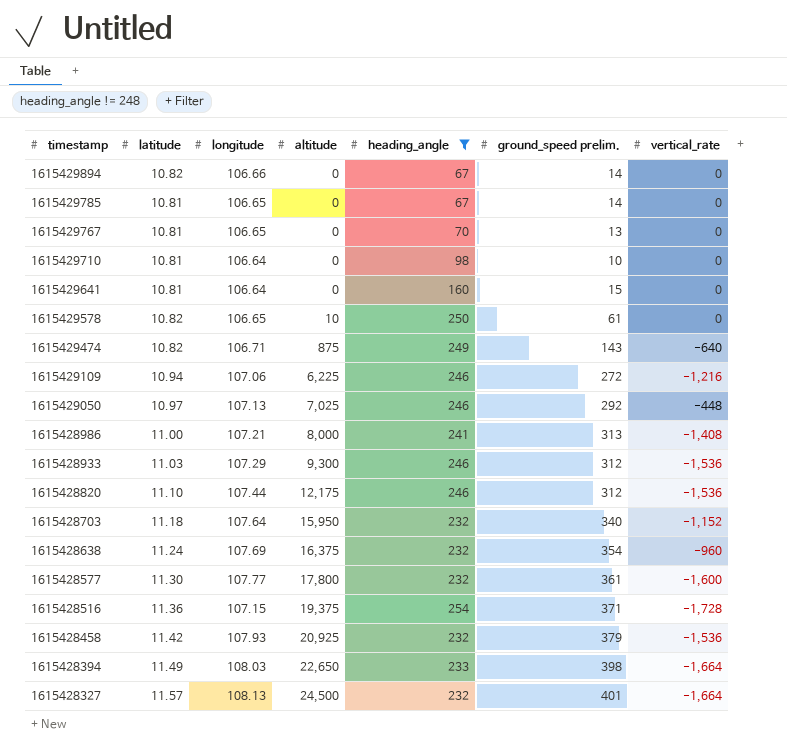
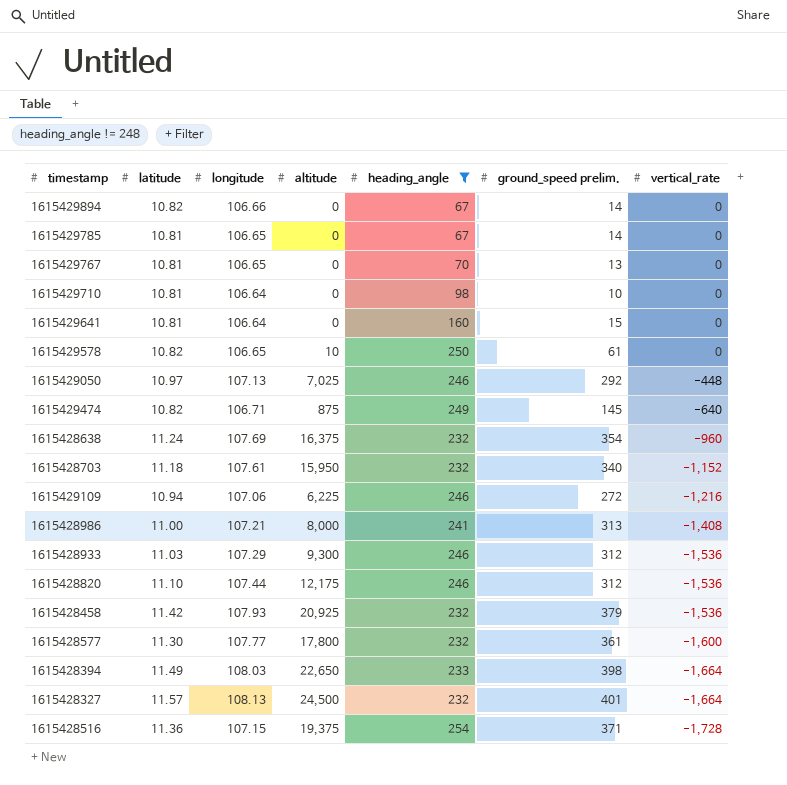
row order: timestamp descending -> vertical_rate descending
1615429474 | ground_speed prelim.: 143 -> 145
1615428703 | longitude: 107.64 -> 107.61

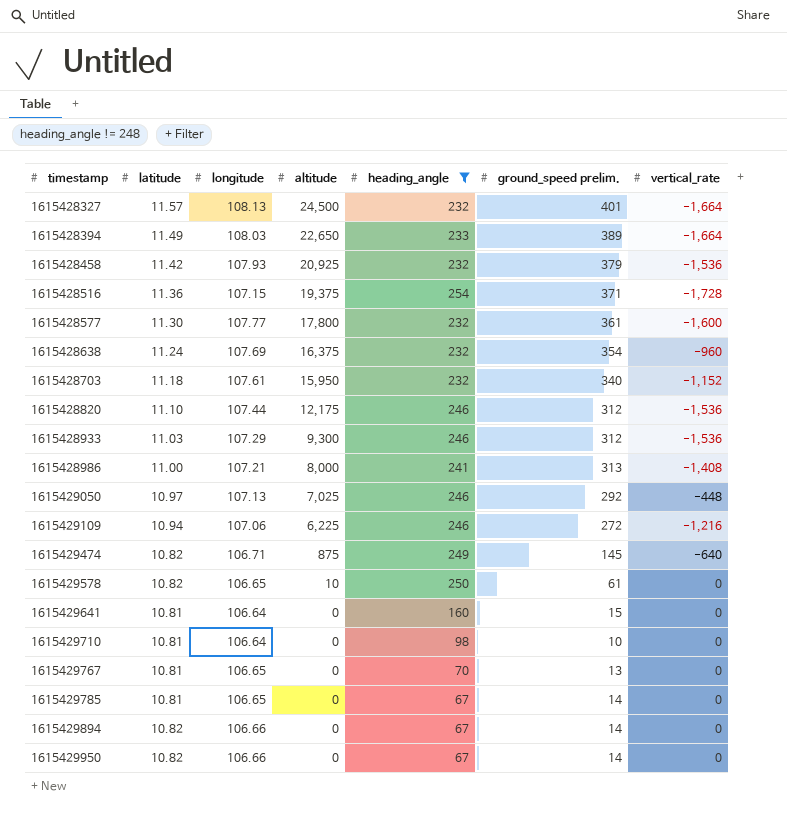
row order: vertical_rate descending -> timestamp ascending
1615428394 | ground_speed prelim.: 398 -> 389
row 1615429950: none -> 10.82 | 106.66 | 0 | 67 | 14 | 0

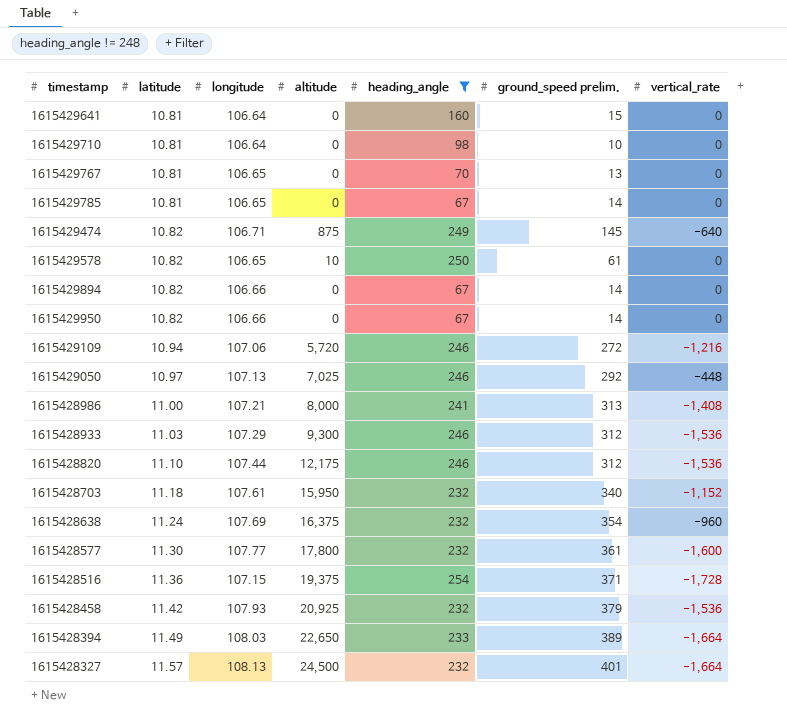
row order: timestamp ascending -> latitude ascending
1615429109 | altitude: 6,225 -> 5,720

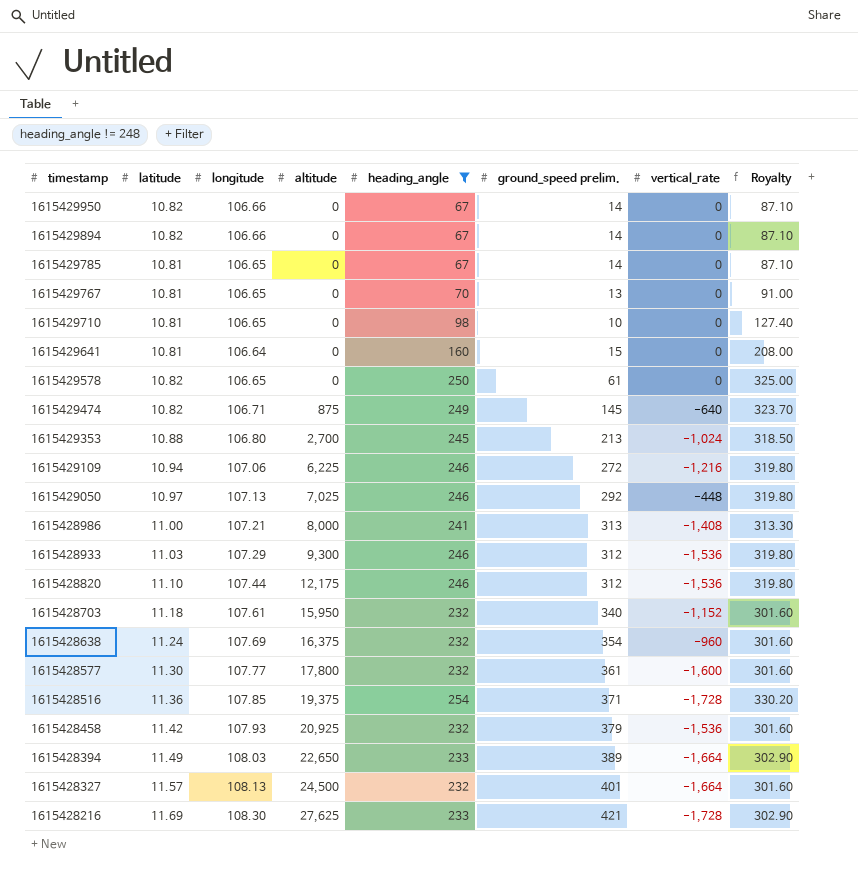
row order: latitude ascending -> timestamp descending
column Royalty | formula: none -> [heading_angle] * 1.3
1615429710 | longitude: 106.64 -> 106.65
1615429578 | altitude: 10 -> 0
row 1615429353: none -> 10.88 | 106.80 | 2,700 | 245 | 213 | -1,024 | 318.50
1615429109 | altitude: 5,720 -> 6,225
1615428516 | longitude: 107.15 -> 107.85
row 1615428216: none -> 11.69 | 108.30 | 27,625 | 233 | 421 | -1,728 | 302.90

